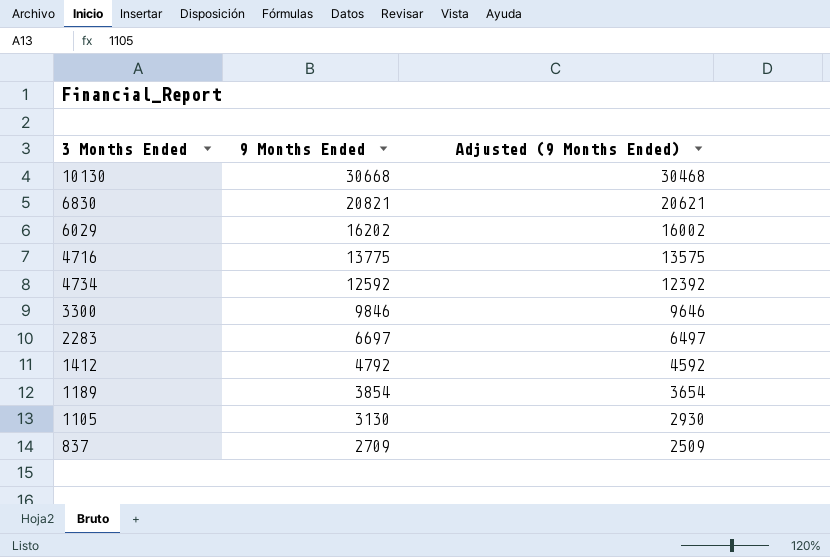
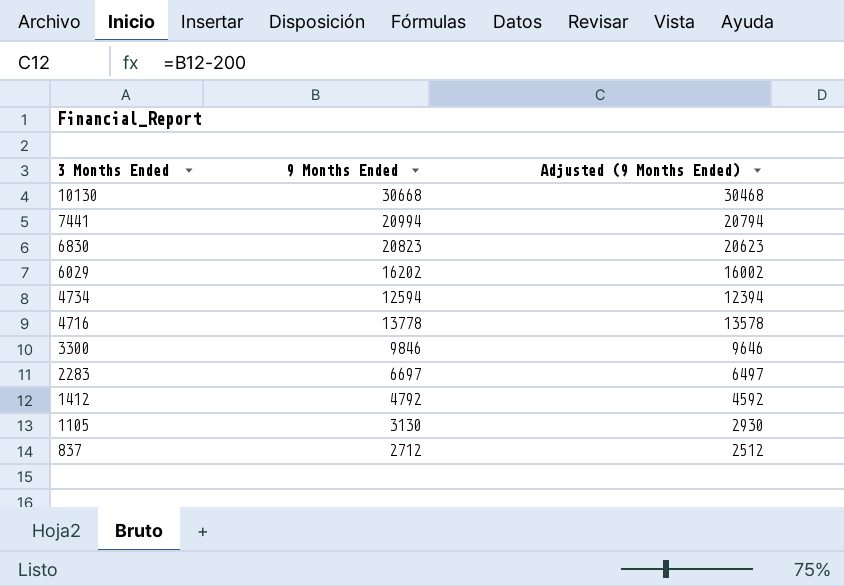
row order: 9 Months Ended descending -> 3 Months Ended descending
row 1189: 3854 | 3654 -> none
row 7441: none -> 20994 | 20794
6830 | 9 Months Ended: 20821 -> 20823
6830 | Adjusted (9 Months Ended): 20621 -> 20623
4734 | 9 Months Ended: 12592 -> 12594
4734 | Adjusted (9 Months Ended): 12392 -> 12394
4716 | 9 Months Ended: 13775 -> 13778
4716 | Adjusted (9 Months Ended): 13575 -> 13578
837 | 9 Months Ended: 2709 -> 2712
837 | Adjusted (9 Months Ended): 2509 -> 2512

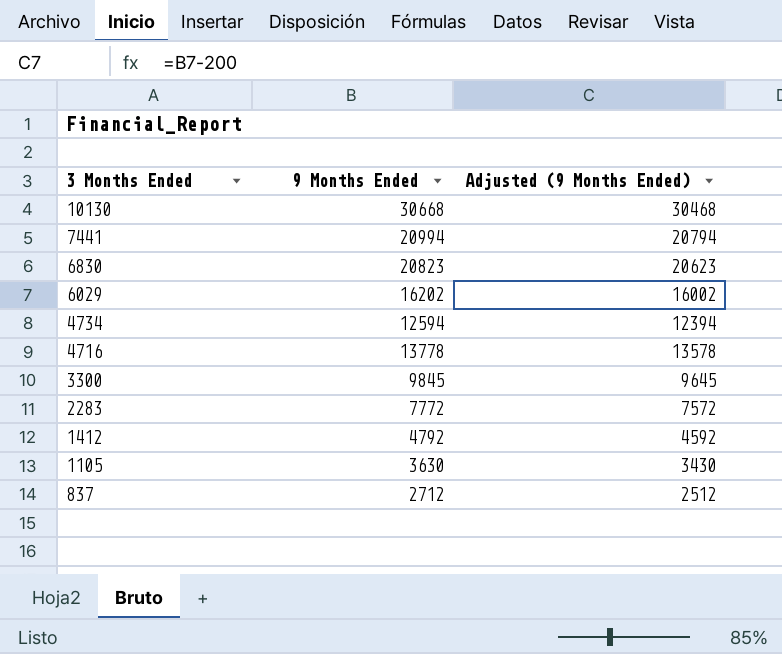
3300 | 9 Months Ended: 9846 -> 9845
3300 | Adjusted (9 Months Ended): 9646 -> 9645
2283 | 9 Months Ended: 6697 -> 7772
2283 | Adjusted (9 Months Ended): 6497 -> 7572
1105 | 9 Months Ended: 3130 -> 3630
1105 | Adjusted (9 Months Ended): 2930 -> 3430

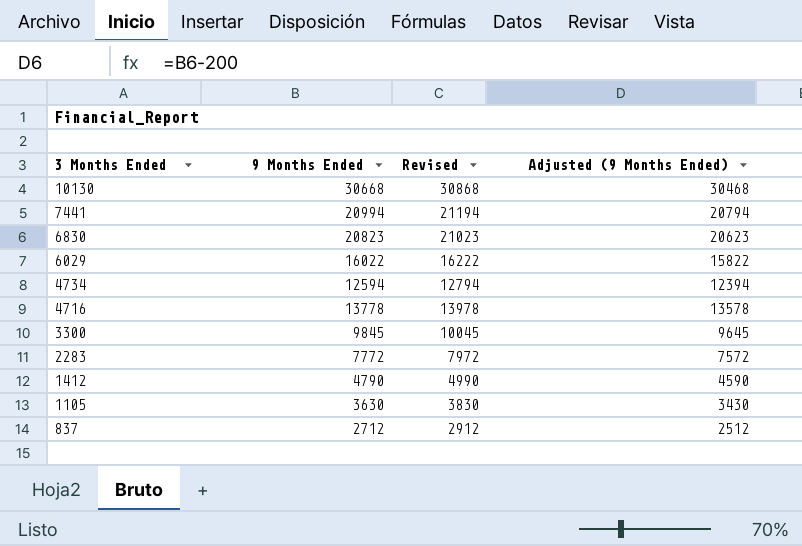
column Revised | formula: none -> [9 Months Ended] + 200
6029 | 9 Months Ended: 16202 -> 16022
6029 | Adjusted (9 Months Ended): 16002 -> 15822
1412 | 9 Months Ended: 4792 -> 4790
1412 | Adjusted (9 Months Ended): 4592 -> 4590

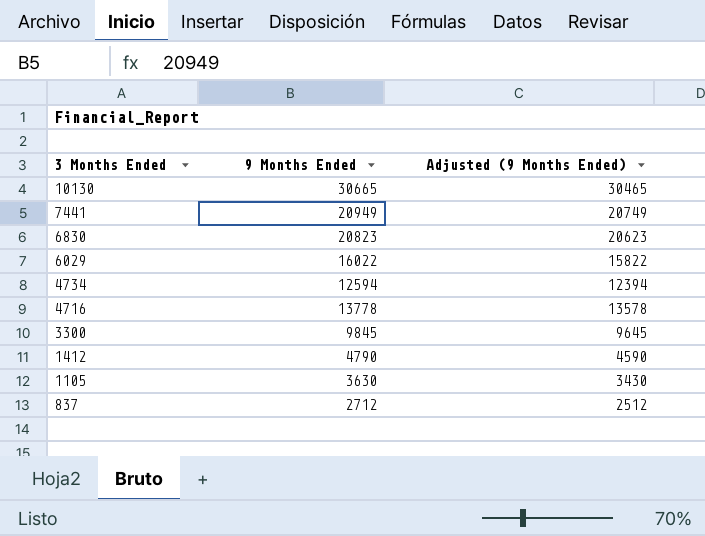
column Revised | formula: [9 Months Ended] + 200 -> none
row 2283: 7772 | 7972 | 7572 -> none
10130 | 9 Months Ended: 30668 -> 30665
10130 | Adjusted (9 Months Ended): 30468 -> 30465
7441 | 9 Months Ended: 20994 -> 20949
7441 | Adjusted (9 Months Ended): 20794 -> 20749

